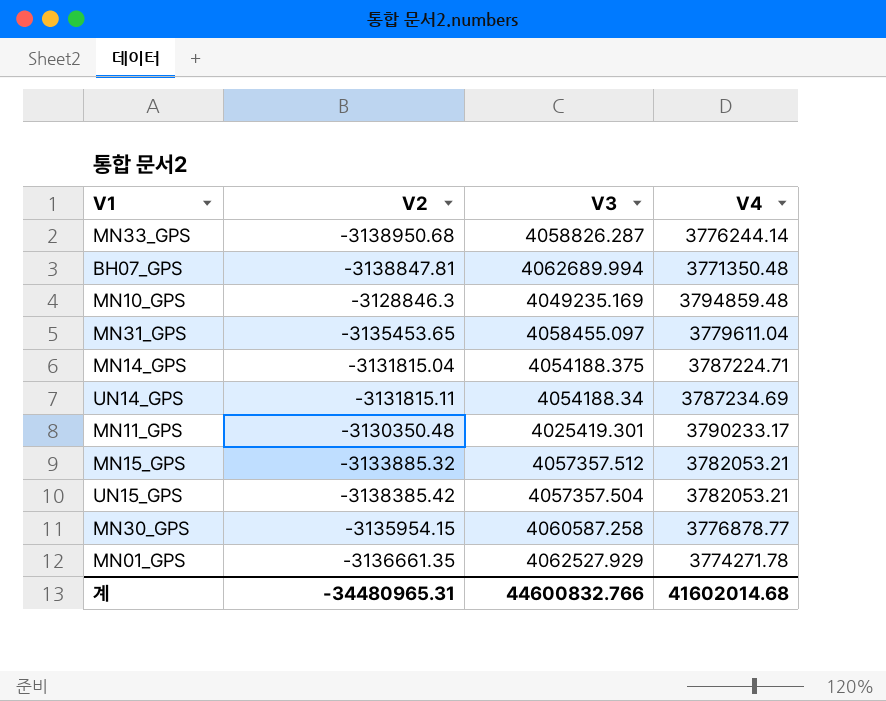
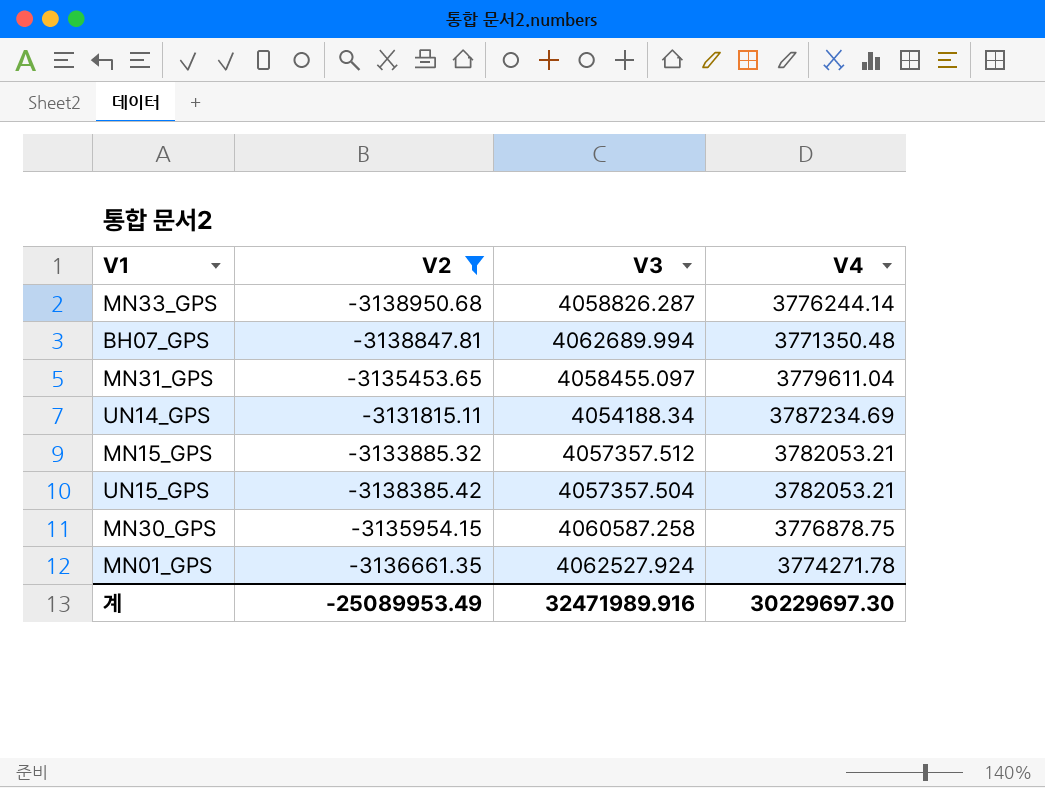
filter: none -> V2 <= -3131815.11
MN30_GPS | V4: 3776878.77 -> 3776878.75
MN01_GPS | V3: 4062527.929 -> 4062527.924
계 | V2: -34480965.31 -> -25089953.49
계 | V3: 44600832.766 -> 32471989.916
계 | V4: 41602014.68 -> 30229697.30

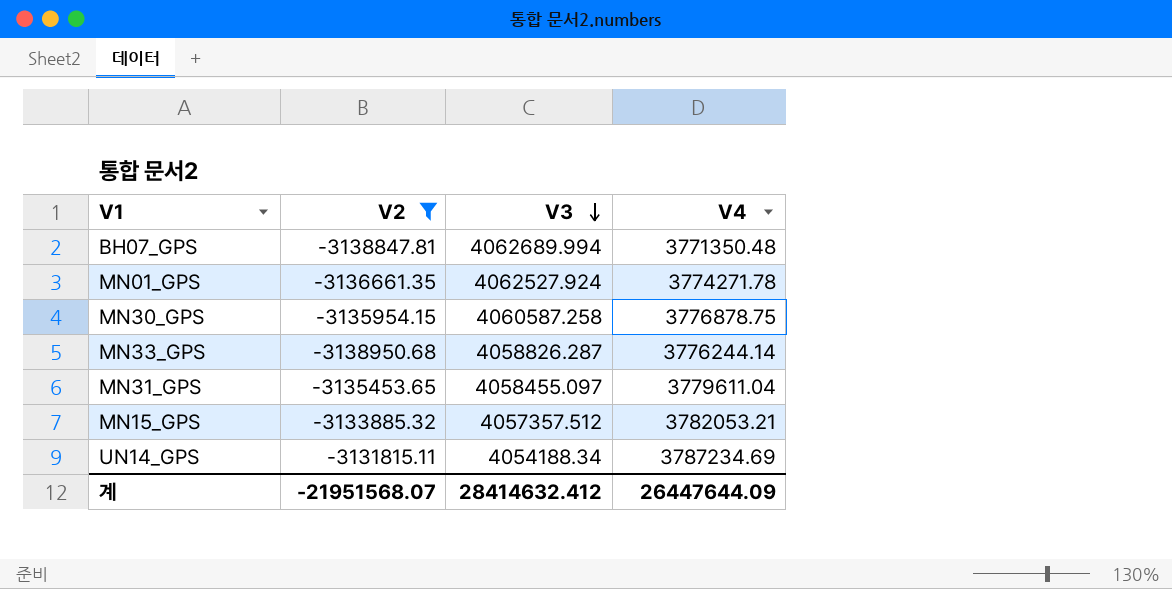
row order: none -> V3 descending
row UN15_GPS: -3138385.42 | 4057357.504 | 3782053.21 -> none
계 | V2: -25089953.49 -> -21951568.07
계 | V3: 32471989.916 -> 28414632.412
계 | V4: 30229697.30 -> 26447644.09

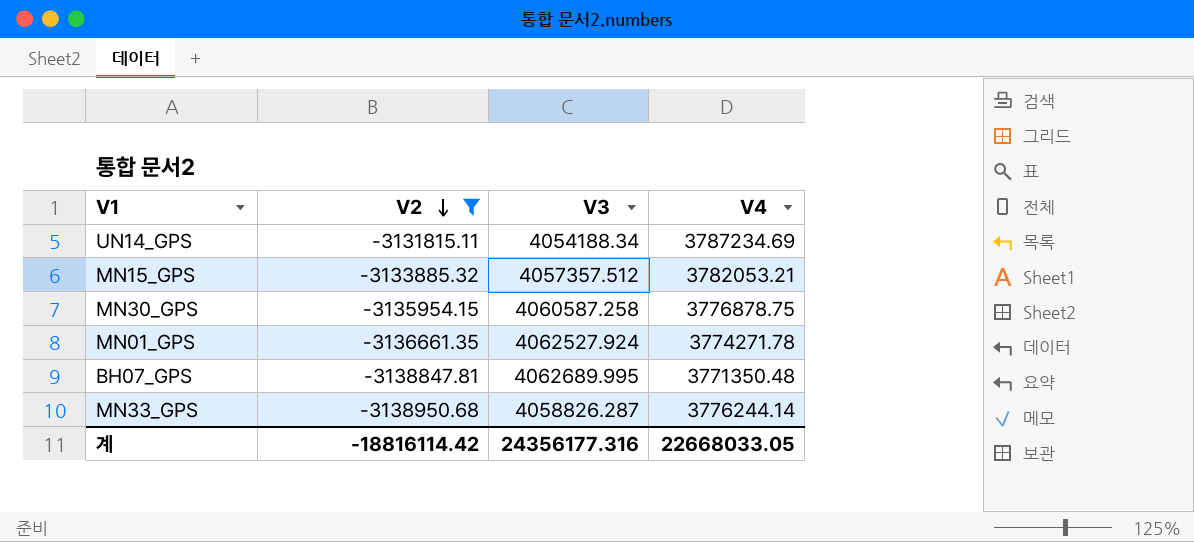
row order: V3 descending -> V2 descending
row MN31_GPS: -3135453.65 | 4058455.097 | 3779611.04 -> none
BH07_GPS | V3: 4062689.994 -> 4062689.995
계 | V2: -21951568.07 -> -18816114.42
계 | V3: 28414632.412 -> 24356177.316
계 | V4: 26447644.09 -> 22668033.05

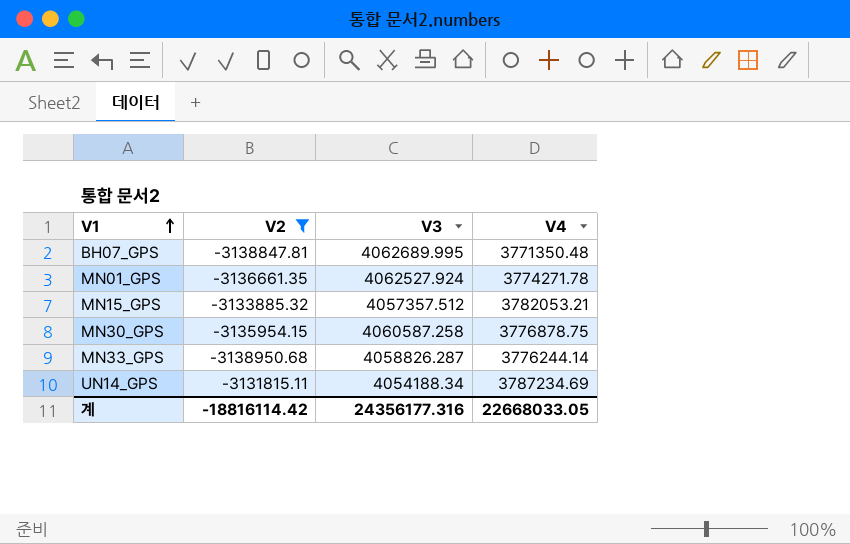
row order: V2 descending -> V1 ascending

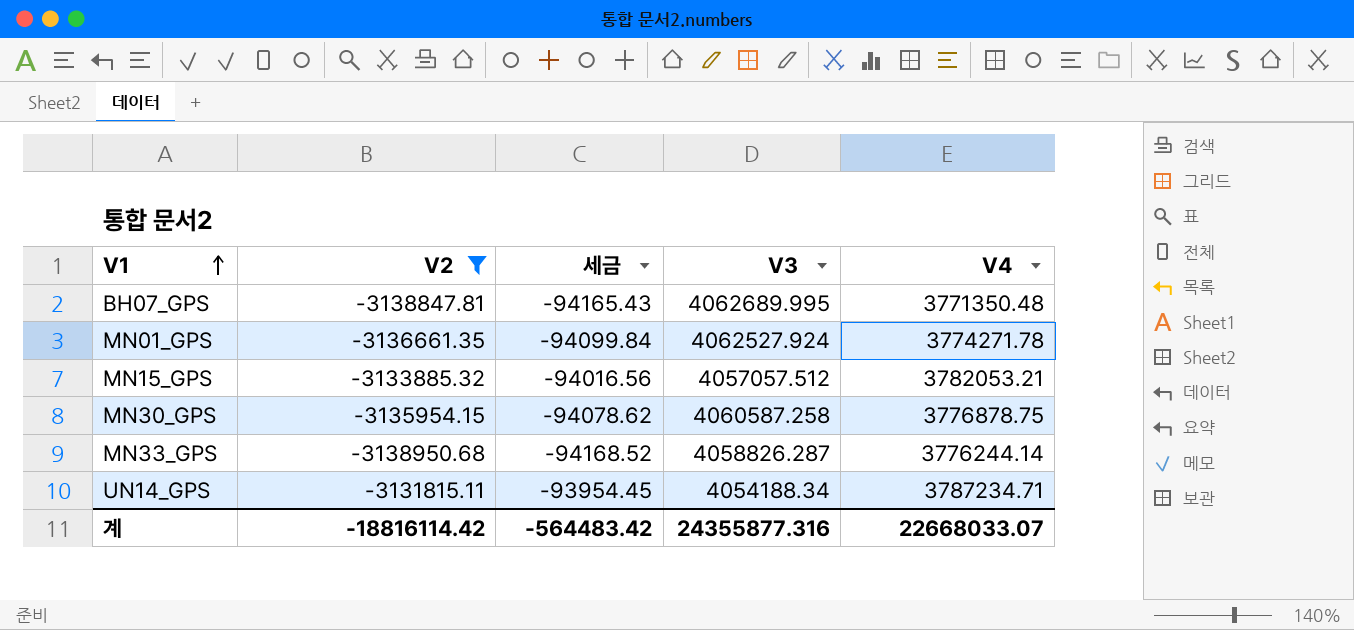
column 세금 | formula: none -> [V2] * 0.03
MN15_GPS | V3: 4057357.512 -> 4057057.512
UN14_GPS | V4: 3787234.69 -> 3787234.71
계 | V3: 24356177.316 -> 24355877.316
계 | V4: 22668033.05 -> 22668033.07

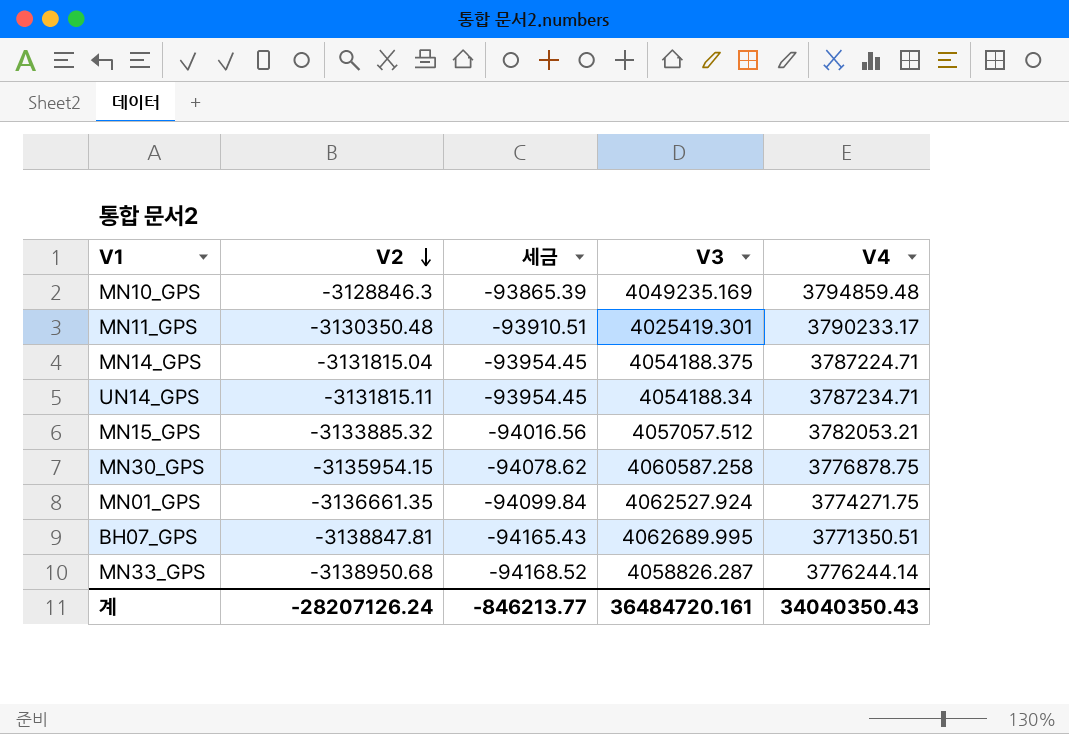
filter: V2 <= -3131815.11 -> none
row order: V1 ascending -> V2 descending
MN01_GPS | V4: 3774271.78 -> 3774271.75
BH07_GPS | V4: 3771350.48 -> 3771350.51
계 | V2: -18816114.42 -> -28207126.24
계 | 세금: -564483.42 -> -846213.77
계 | V3: 24355877.316 -> 36484720.161
계 | V4: 22668033.07 -> 34040350.43

